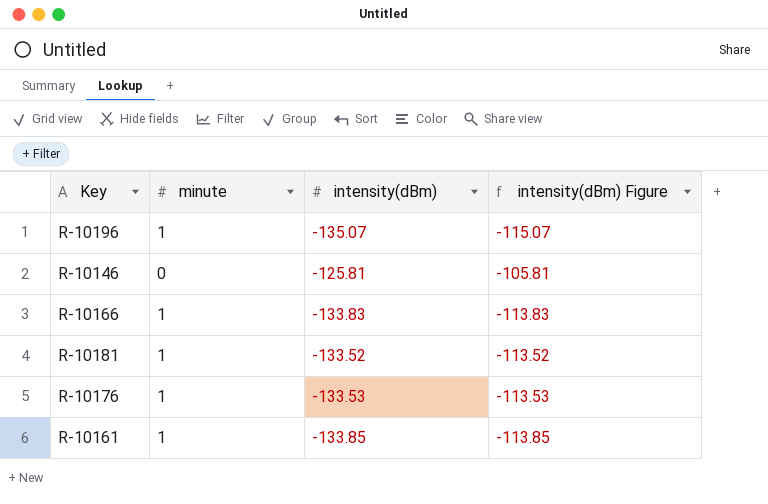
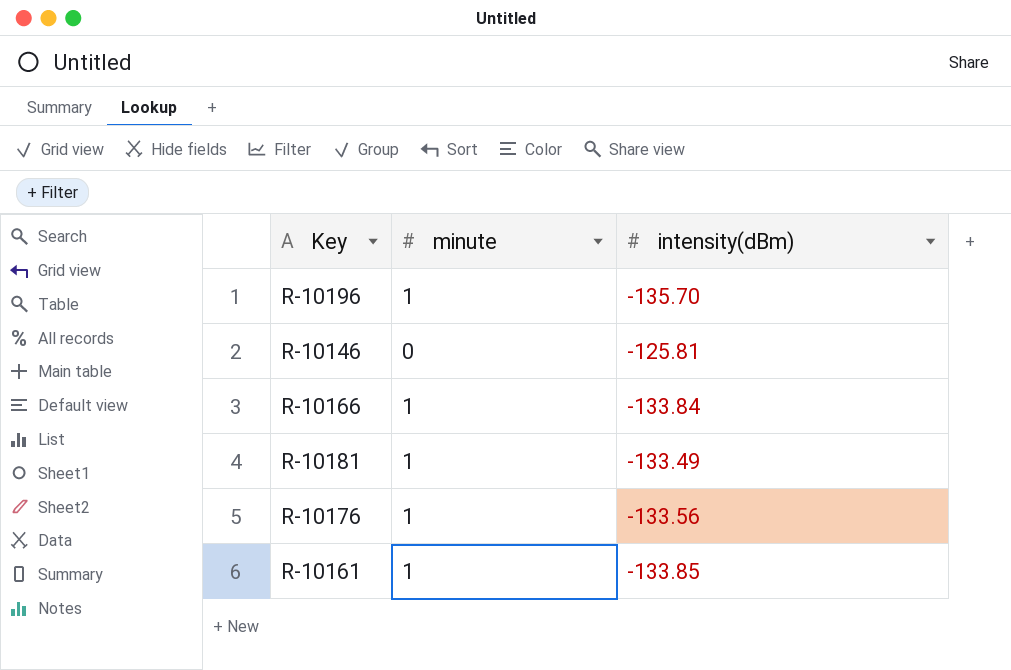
column intensity(dBm) Figure | formula: [intensity(dBm)] + 20 -> none
R-10196 | intensity(dBm): -135.07 -> -135.70
R-10166 | intensity(dBm): -133.83 -> -133.84
R-10181 | intensity(dBm): -133.52 -> -133.49
R-10176 | intensity(dBm): -133.53 -> -133.56

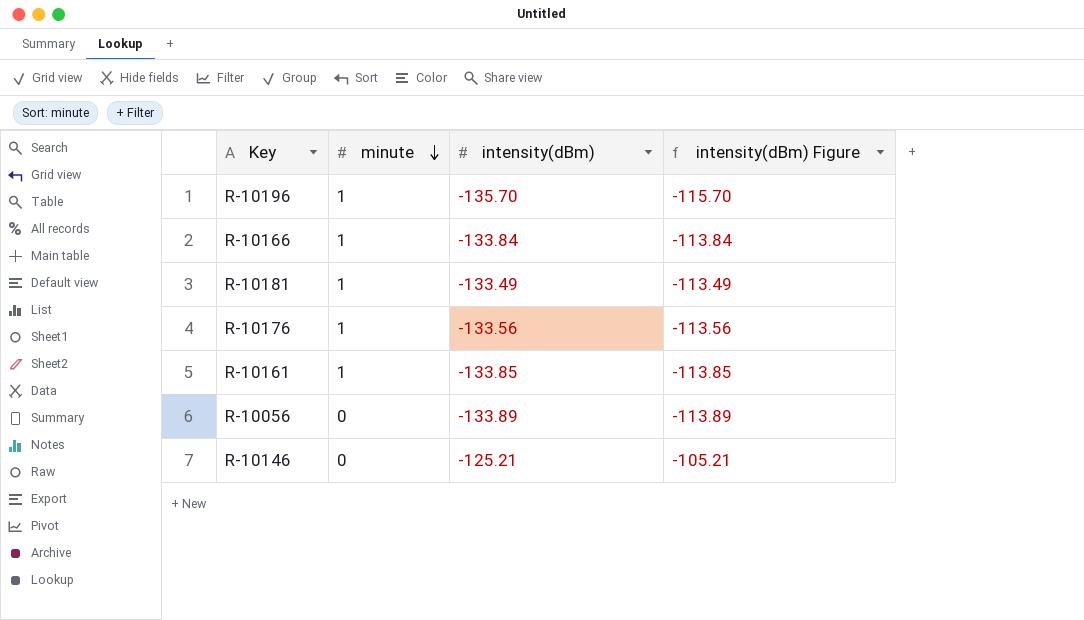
row order: none -> minute descending
column intensity(dBm) Figure | formula: none -> [intensity(dBm)] + 20
row R-10056: none -> 0 | -133.89 | -113.89
R-10146 | intensity(dBm): -125.81 -> -125.21

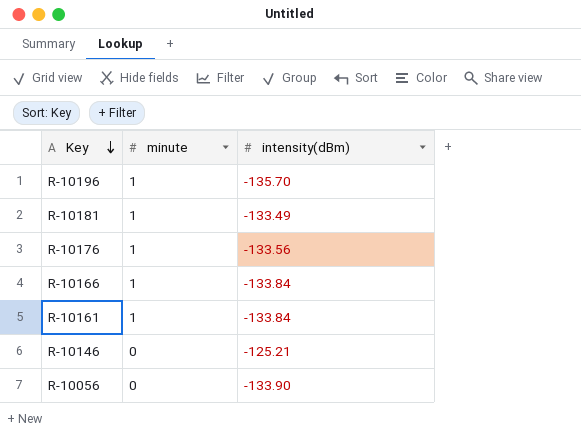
row order: minute descending -> Key descending
column intensity(dBm) Figure | formula: [intensity(dBm)] + 20 -> none
R-10161 | intensity(dBm): -133.85 -> -133.84
R-10056 | intensity(dBm): -133.89 -> -133.90

